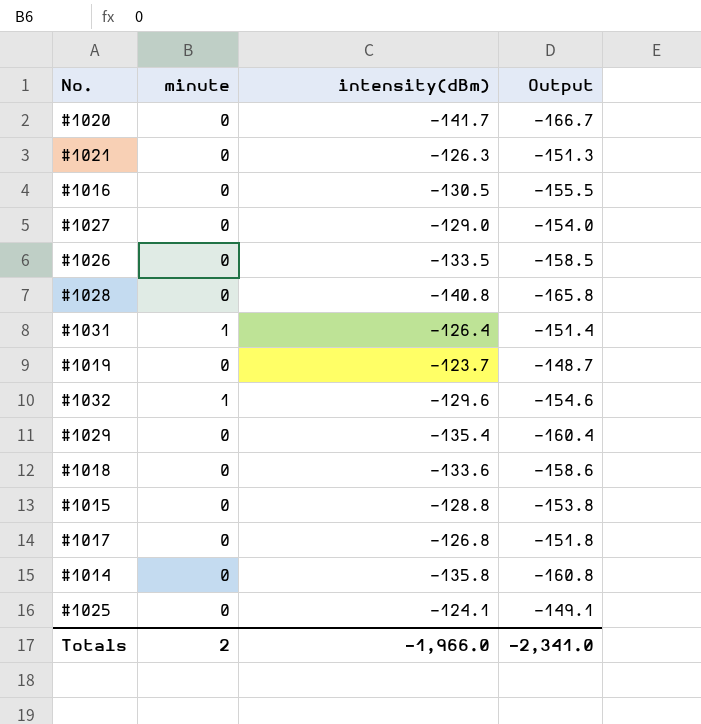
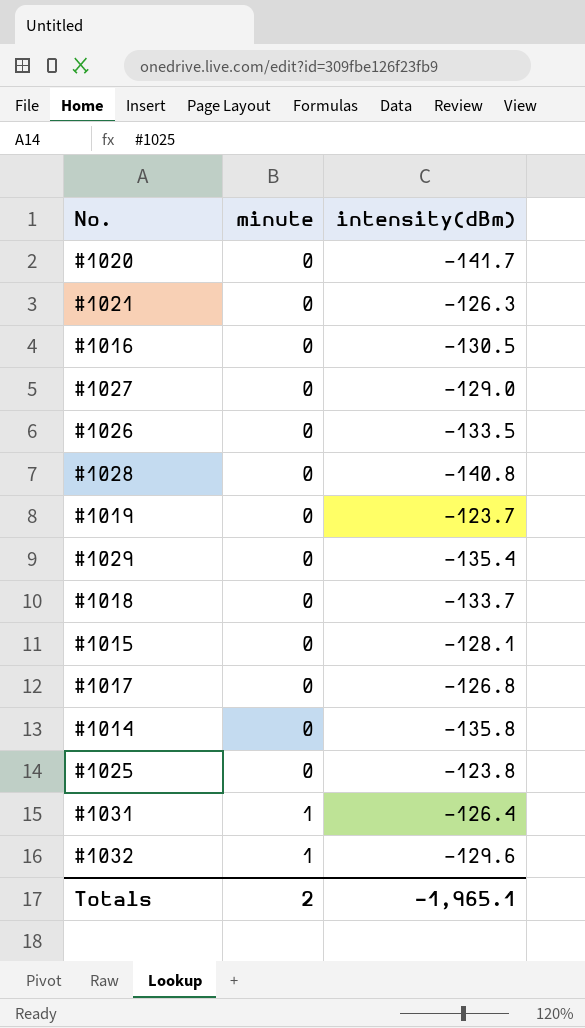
row order: none -> minute ascending
column Output | formula: [intensity(dBm)] - 25 -> none
#1018 | intensity(dBm): -133.6 -> -133.7
#1015 | intensity(dBm): -128.8 -> -128.1
#1025 | intensity(dBm): -124.1 -> -123.8
Totals | intensity(dBm): -1,966.0 -> -1,965.1

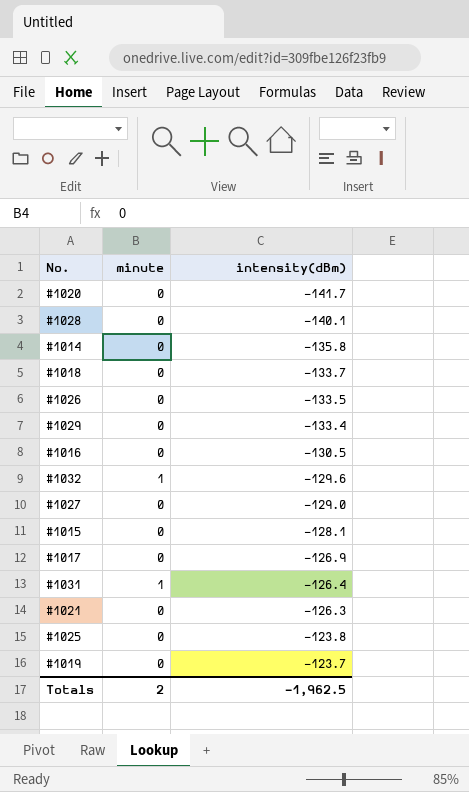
row order: minute ascending -> intensity(dBm) ascending
#1028 | intensity(dBm): -140.8 -> -140.1
#1029 | intensity(dBm): -135.4 -> -133.4
#1017 | intensity(dBm): -126.8 -> -126.9
Totals | intensity(dBm): -1,965.1 -> -1,962.5

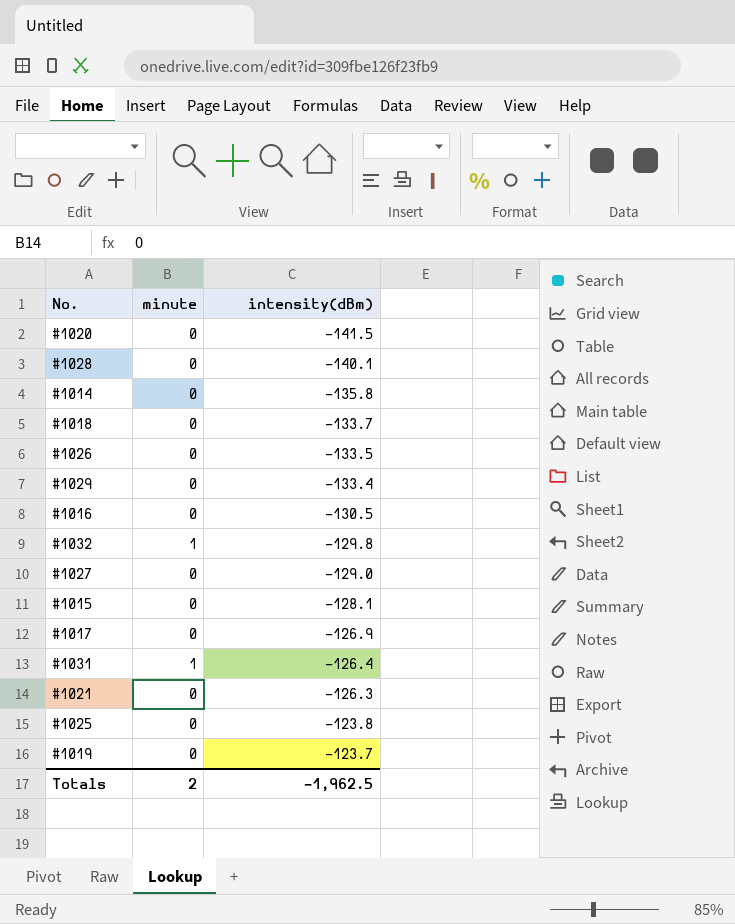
#1020 | intensity(dBm): -141.7 -> -141.5
#1032 | intensity(dBm): -129.6 -> -129.8

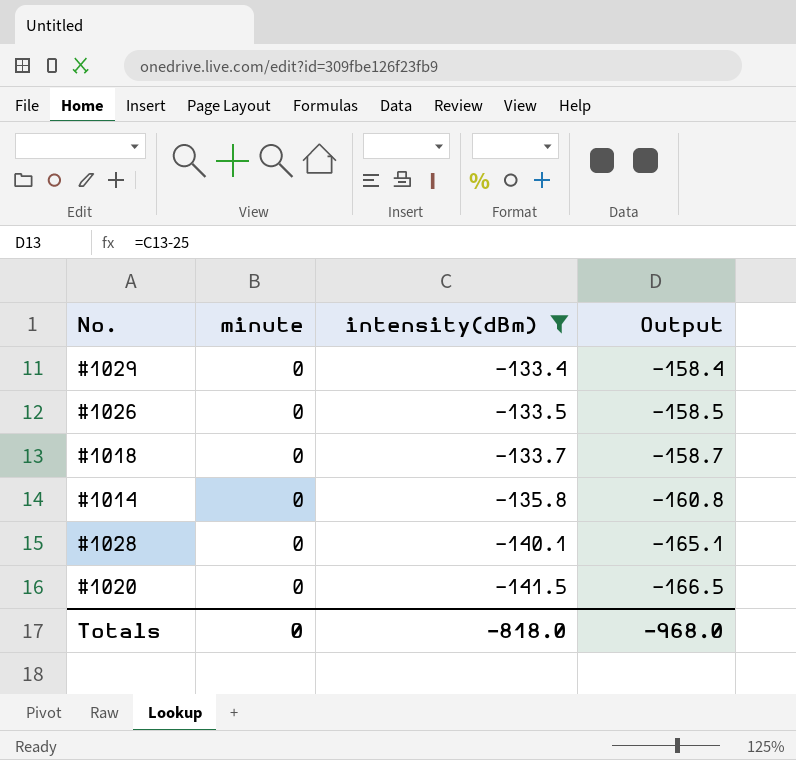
filter: none -> intensity(dBm) <= -133.4
row order: intensity(dBm) ascending -> intensity(dBm) descending
column Output | formula: none -> [intensity(dBm)] - 25
Totals | minute: 2 -> 0
Totals | intensity(dBm): -1,962.5 -> -818.0

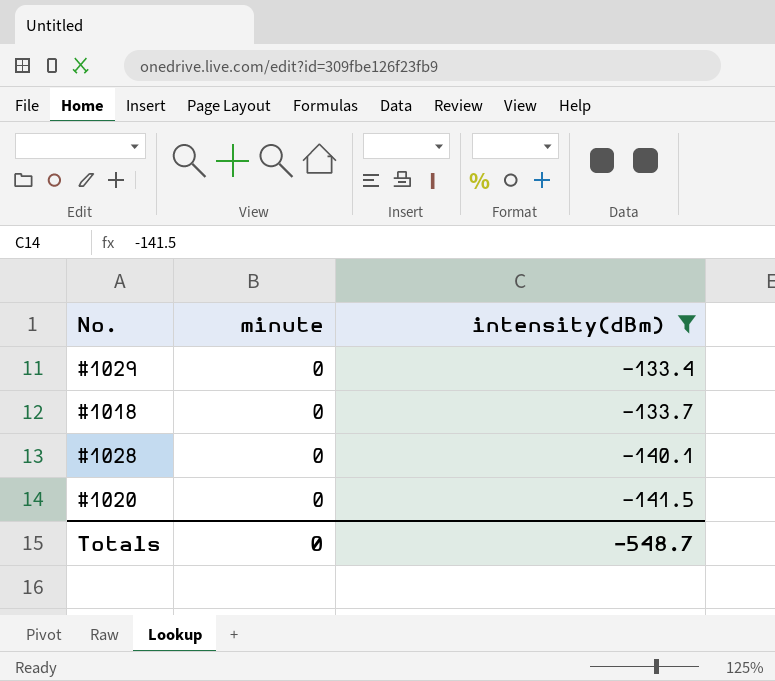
column Output | formula: [intensity(dBm)] - 25 -> none
row #1026: 0 | -133.5 | -158.5 -> none
row #1014: 0 | -135.8 | -160.8 -> none
Totals | intensity(dBm): -818.0 -> -548.7

